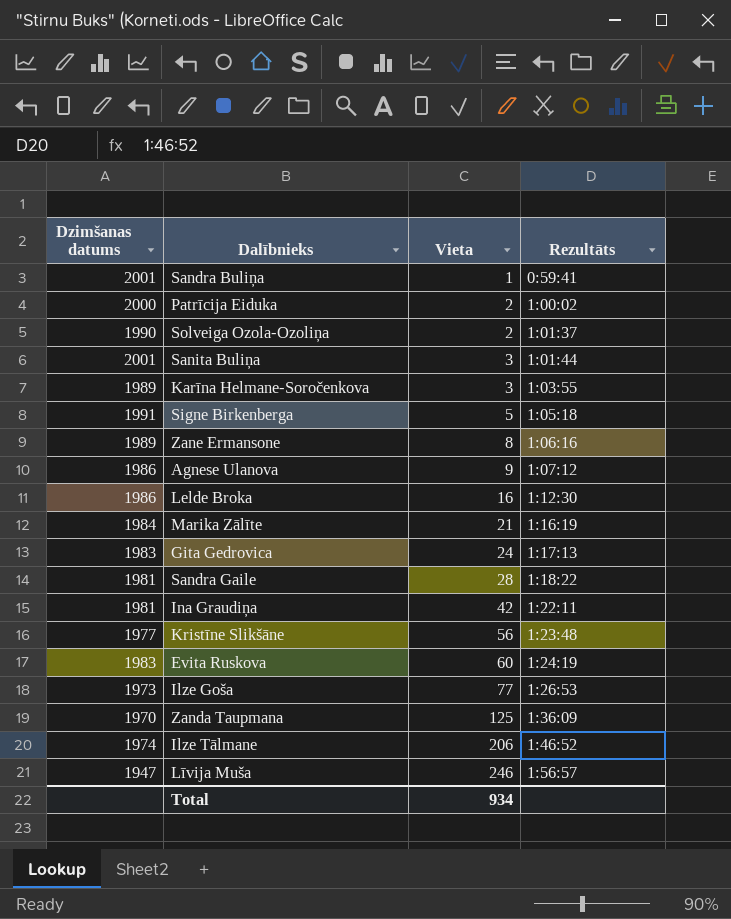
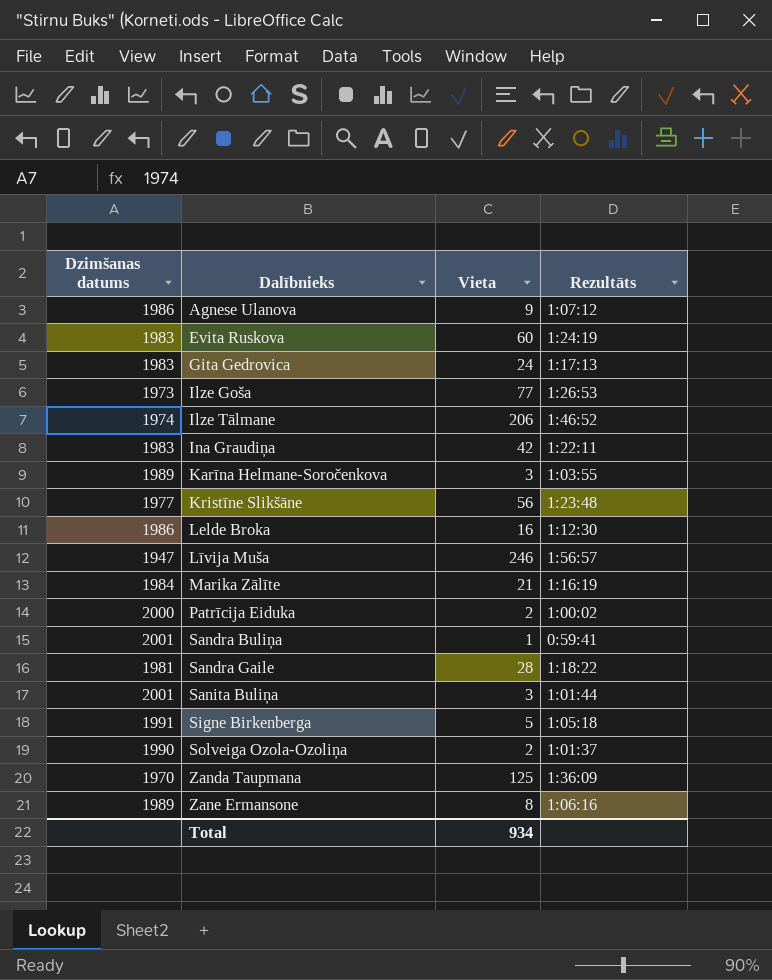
row order: Vieta ascending -> Dalībnieks ascending
Ina Graudiņa | Dzimšanas datums: 1981 -> 1983

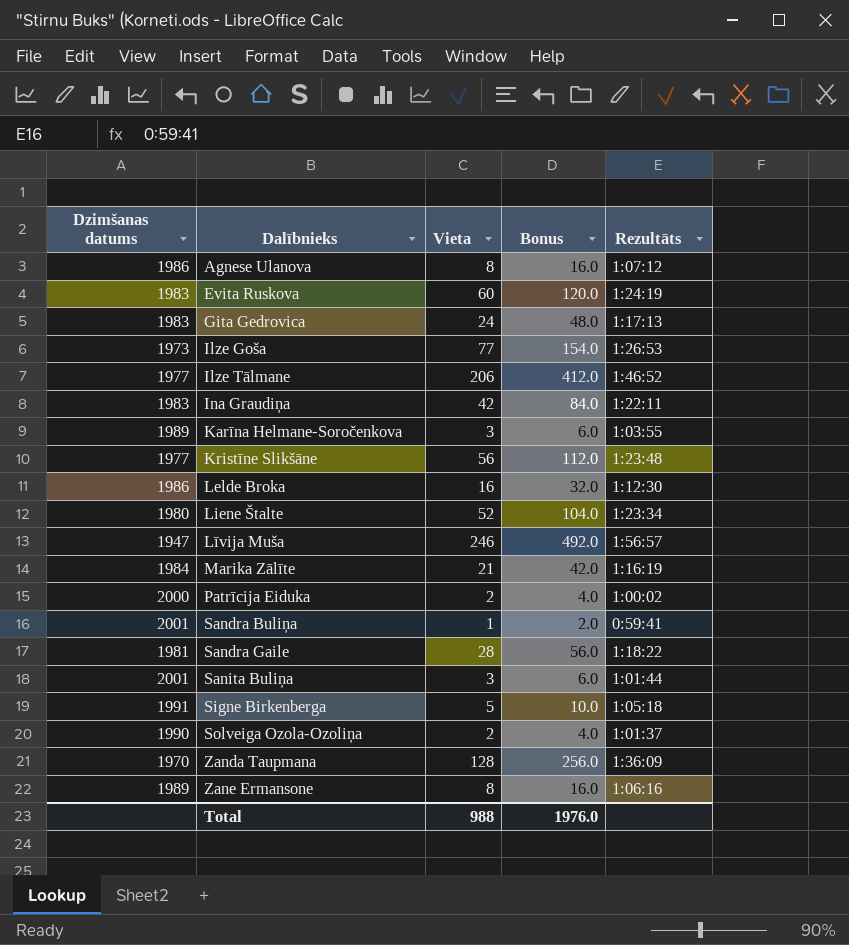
column Bonus | formula: none -> [Vieta] * 2
Agnese Ulanova | Vieta: 9 -> 8
Ilze Tālmane | Dzimšanas datums: 1974 -> 1977
row Liene Štalte: none -> 1980 | 52 | 104.0 | 1:23:34
Zanda Taupmana | Vieta: 125 -> 128
Total | Vieta: 934 -> 988

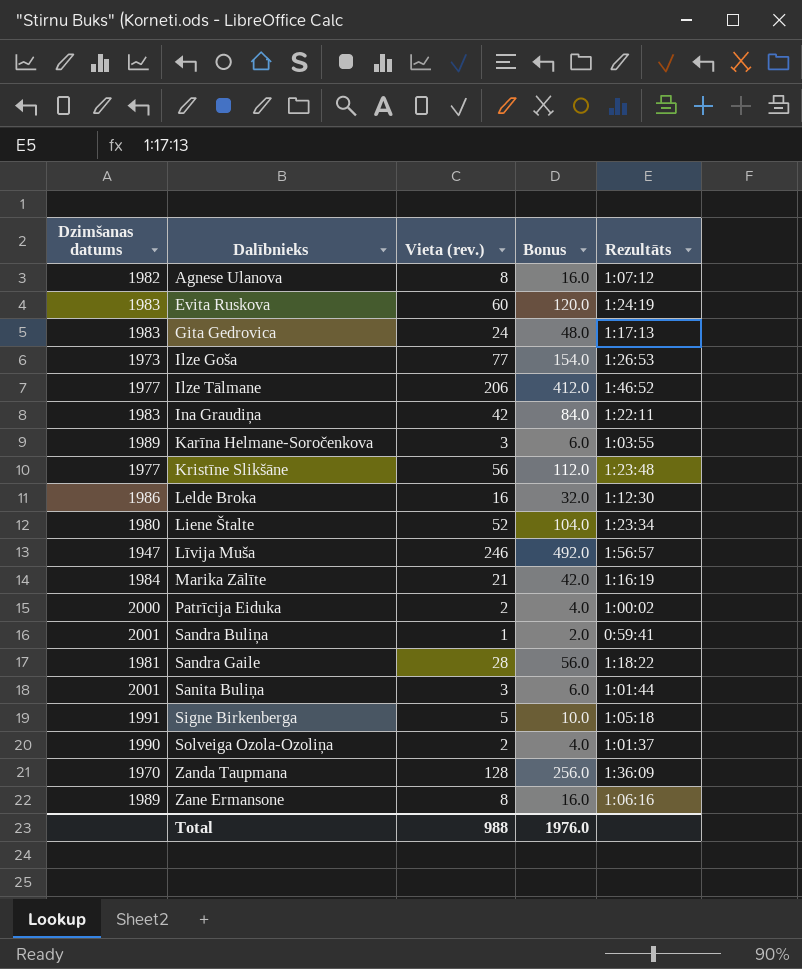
column name: Vieta -> Vieta (rev.)
Agnese Ulanova | Dzimšanas datums: 1986 -> 1982

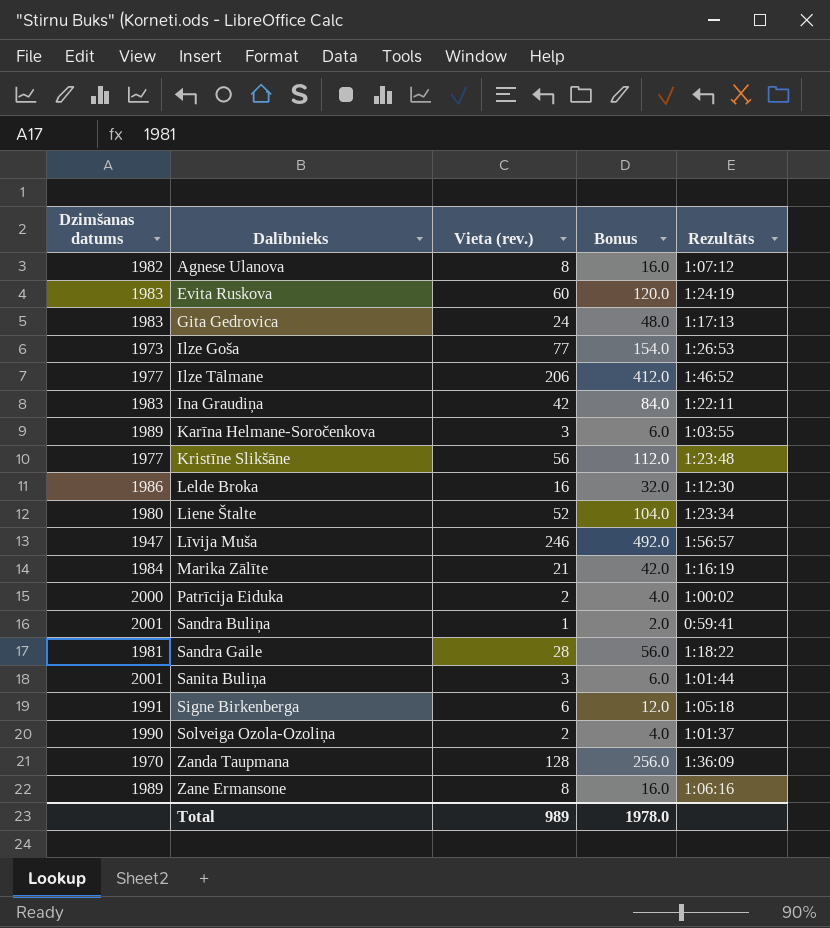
Signe Birkenberga | Vieta (rev.): 5 -> 6
Signe Birkenberga | Bonus: 10.0 -> 12.0
Total | Vieta (rev.): 988 -> 989
Total | Bonus: 1976.0 -> 1978.0

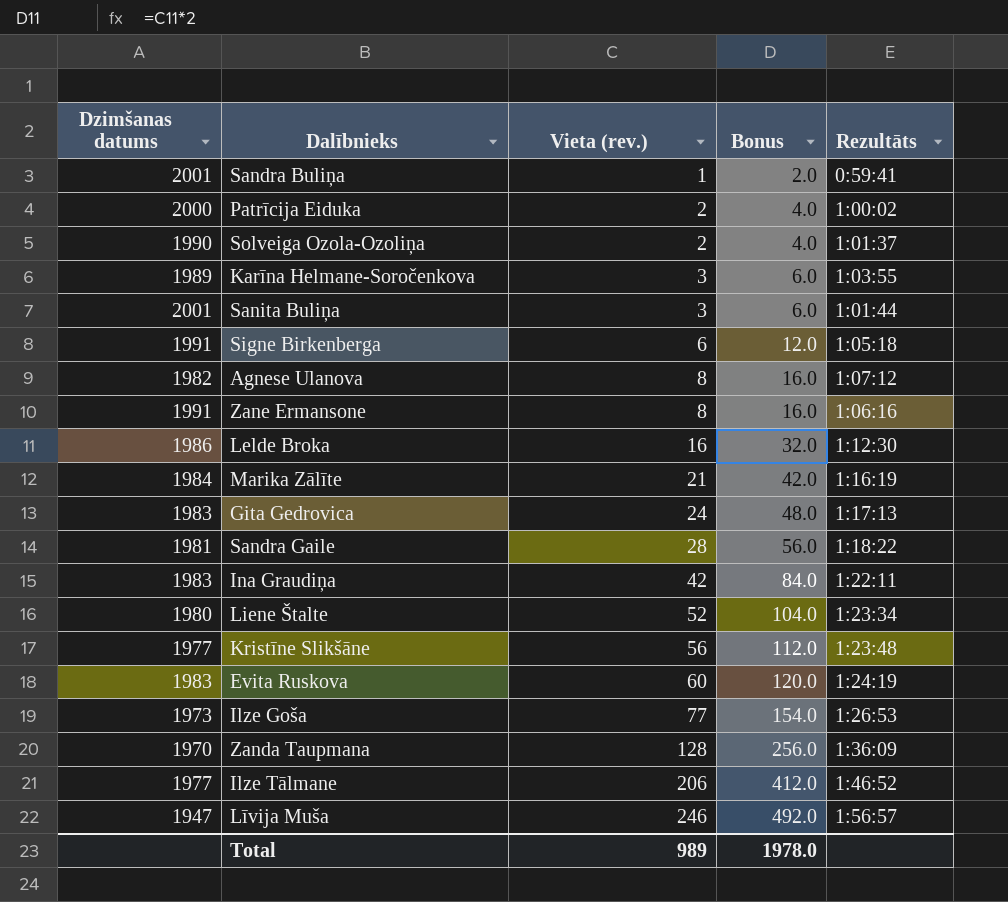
row order: Dalībnieks ascending -> Vieta (rev.) ascending
Zane Ermansone | Dzimšanas datums: 1989 -> 1991

